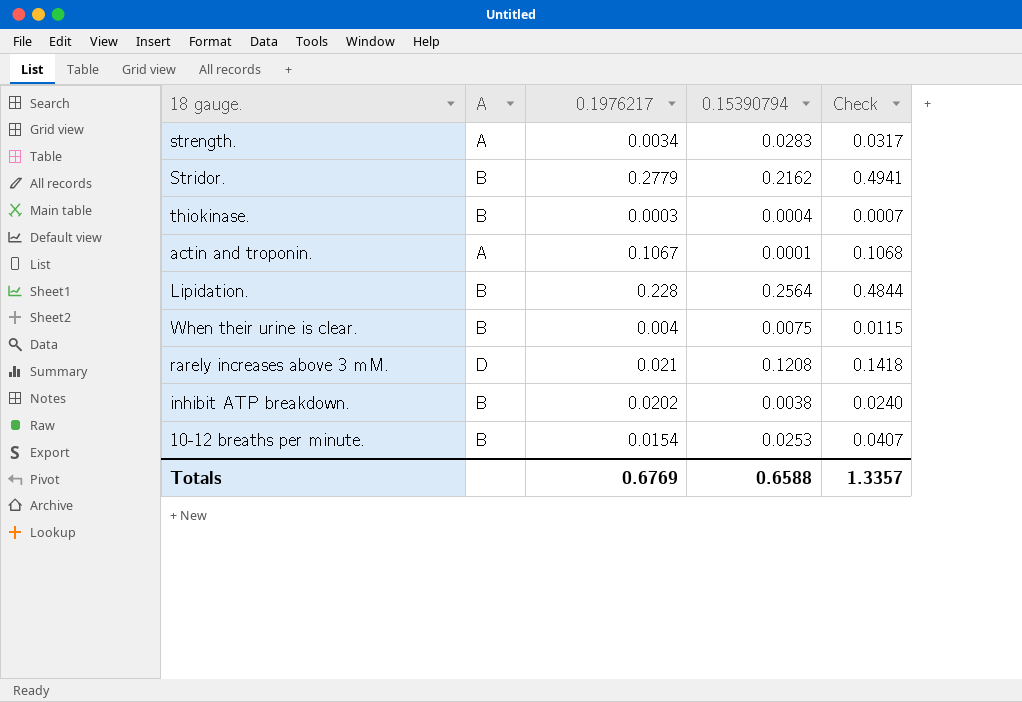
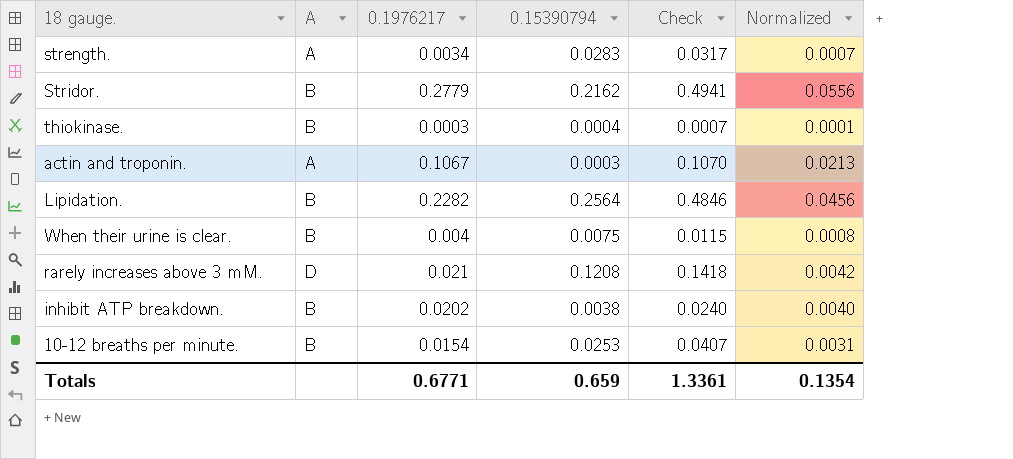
column Normalized | formula: none -> [0.1976217] * 0.2
actin and troponin. | 0.15390794: 0.0001 -> 0.0003
actin and troponin. | Check: 0.1068 -> 0.1070
Lipidation. | 0.1976217: 0.228 -> 0.2282
Lipidation. | Check: 0.4844 -> 0.4846
Totals | 0.1976217: 0.6769 -> 0.6771
Totals | 0.15390794: 0.6588 -> 0.659
Totals | Check: 1.3357 -> 1.3361

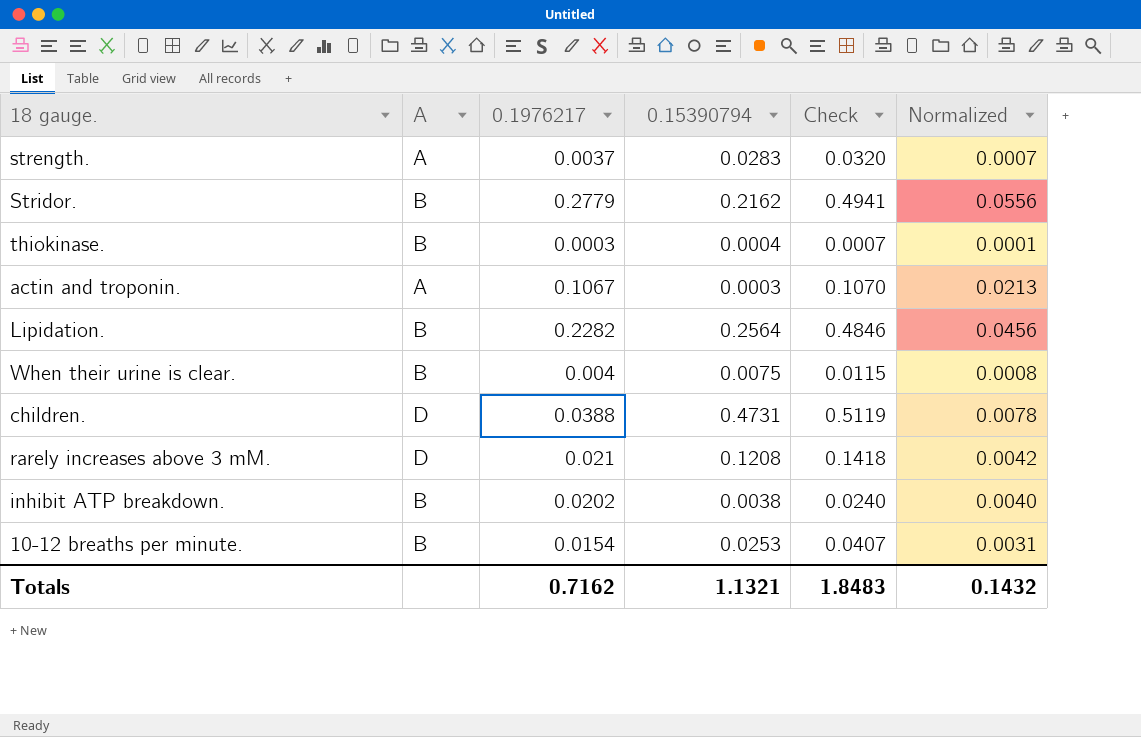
strength. | 0.1976217: 0.0034 -> 0.0037
strength. | Check: 0.0317 -> 0.0320
row children.: none -> D | 0.0388 | 0.4731 | 0.5119 | 0.0078
Totals | 0.1976217: 0.6771 -> 0.7162
Totals | 0.15390794: 0.659 -> 1.1321
Totals | Check: 1.3361 -> 1.8483
Totals | Normalized: 0.1354 -> 0.1432

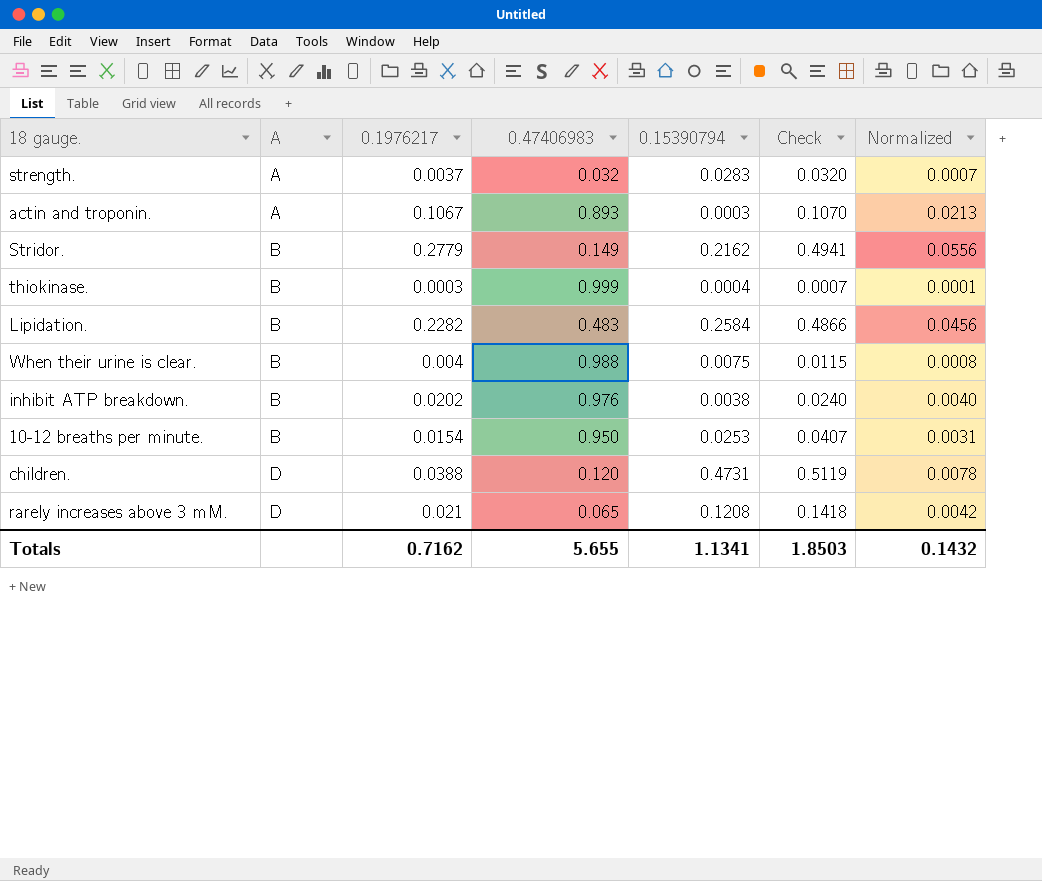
row order: none -> A ascending
column 0.47406983 | position: none -> 4
Lipidation. | 0.15390794: 0.2564 -> 0.2584
Lipidation. | Check: 0.4846 -> 0.4866
Totals | 0.15390794: 1.1321 -> 1.1341
Totals | Check: 1.8483 -> 1.8503

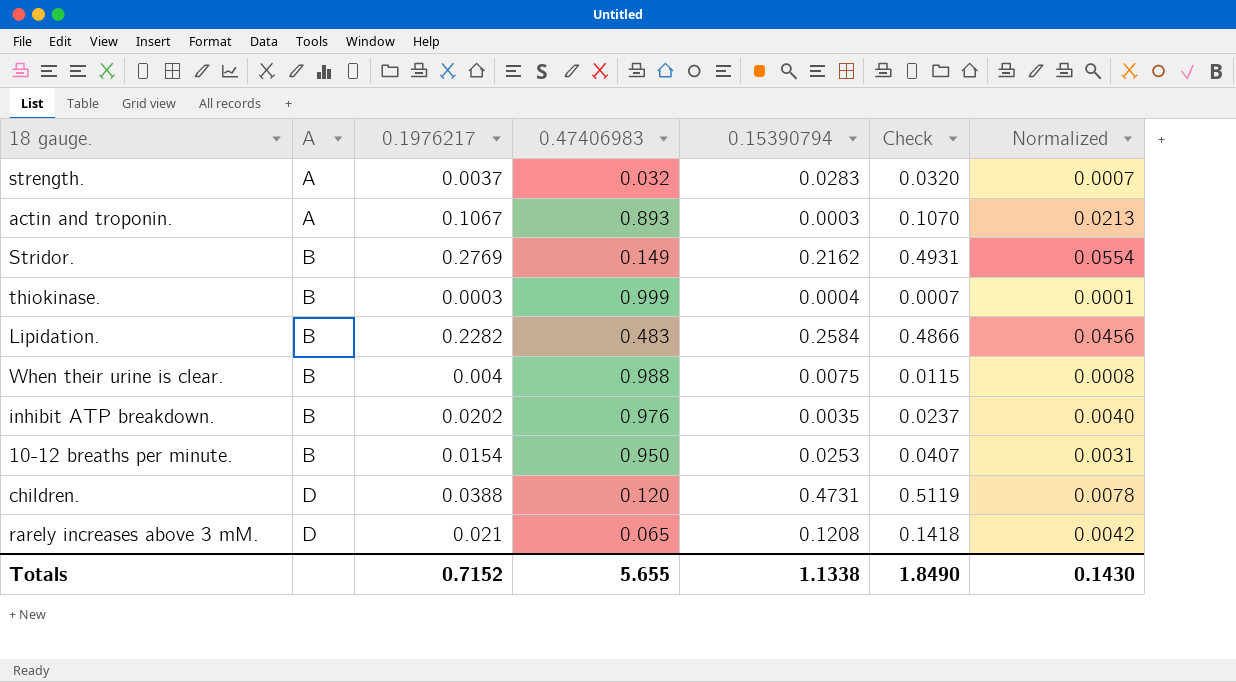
Stridor. | 0.1976217: 0.2779 -> 0.2769
Stridor. | Check: 0.4941 -> 0.4931
Stridor. | Normalized: 0.0556 -> 0.0554
inhibit ATP breakdown. | 0.15390794: 0.0038 -> 0.0035
inhibit ATP breakdown. | Check: 0.0240 -> 0.0237
Totals | 0.1976217: 0.7162 -> 0.7152
Totals | 0.15390794: 1.1341 -> 1.1338
Totals | Check: 1.8503 -> 1.8490
Totals | Normalized: 0.1432 -> 0.1430

